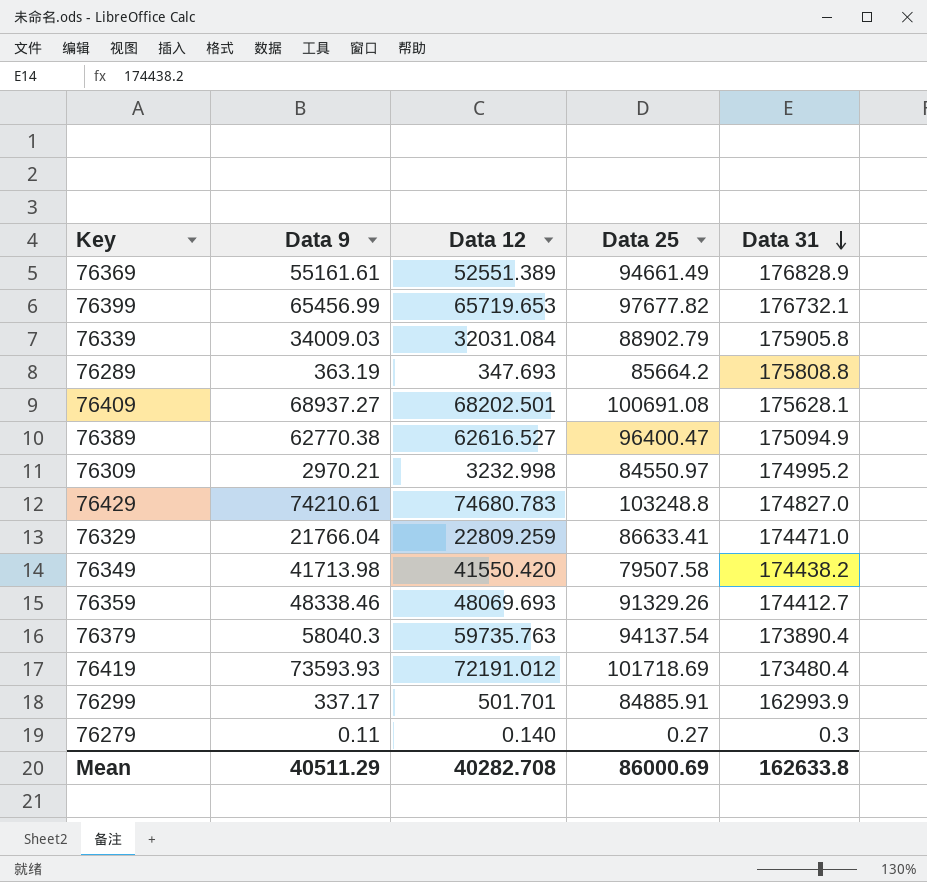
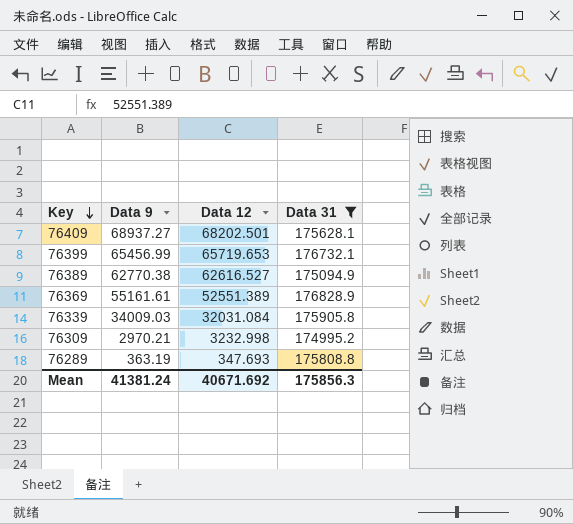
filter: none -> Data 31 >= 174995.2
row order: Data 31 descending -> Key descending
column Data 25 | position: 4 -> none
Mean | Data 9: 40511.29 -> 41381.24
Mean | Data 12: 40282.708 -> 40671.692
Mean | Data 31: 162633.8 -> 175856.3

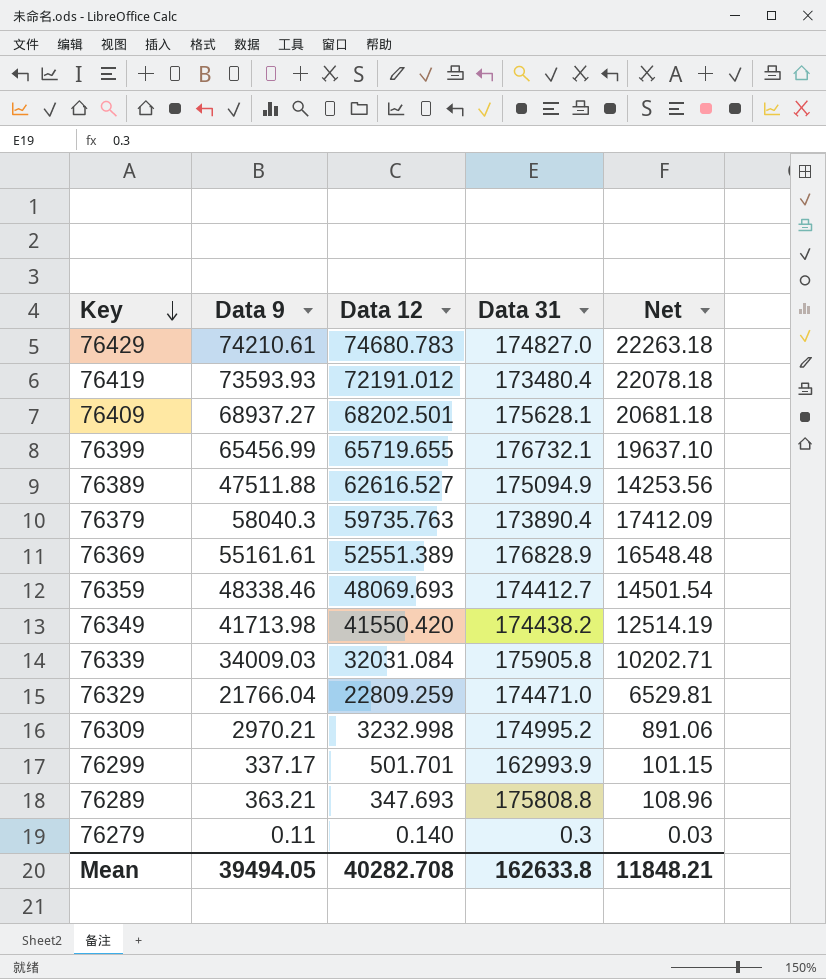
filter: Data 31 >= 174995.2 -> none
column Net | formula: none -> [Data 9] * 0.3
76399 | Data 12: 65719.653 -> 65719.655
76389 | Data 9: 62770.38 -> 47511.88
76289 | Data 9: 363.19 -> 363.21
Mean | Data 9: 41381.24 -> 39494.05
Mean | Data 12: 40671.692 -> 40282.708
Mean | Data 31: 175856.3 -> 162633.8

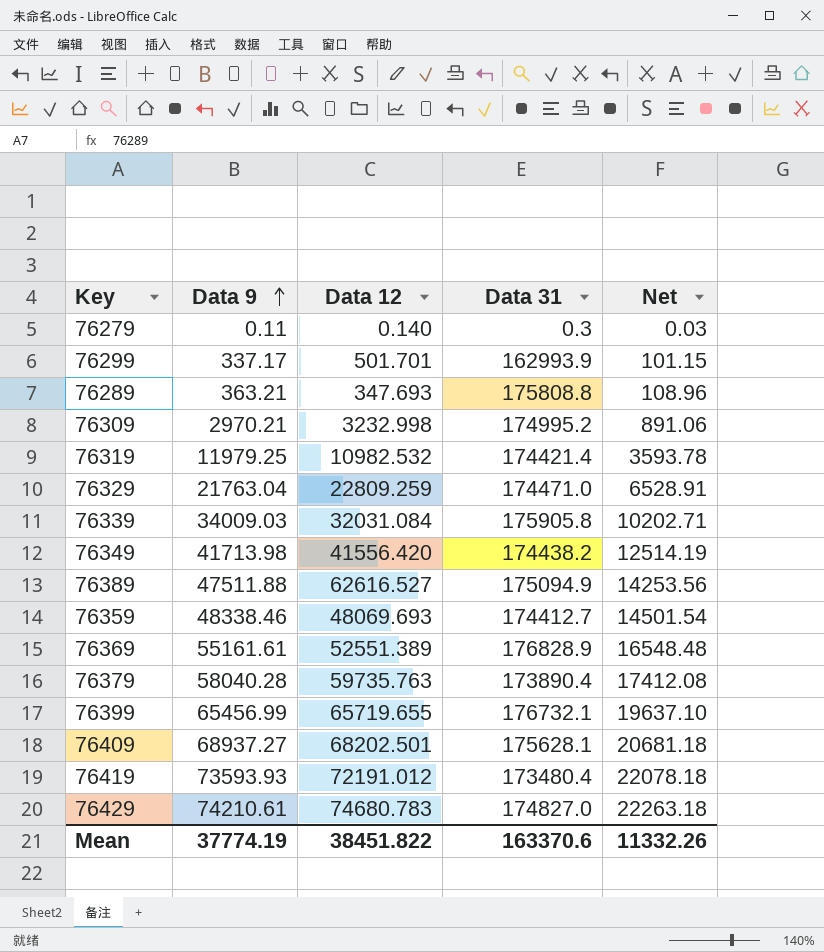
row order: Key descending -> Data 9 ascending
row 76319: none -> 11979.25 | 10982.532 | 174421.4 | 3593.78
76329 | Data 9: 21766.04 -> 21763.04
76329 | Net: 6529.81 -> 6528.91
76349 | Data 12: 41550.420 -> 41556.420
76379 | Data 9: 58040.3 -> 58040.28
76379 | Net: 17412.09 -> 17412.08
Mean | Data 9: 39494.05 -> 37774.19
Mean | Data 12: 40282.708 -> 38451.822
Mean | Data 31: 162633.8 -> 163370.6
Mean | Net: 11848.21 -> 11332.26

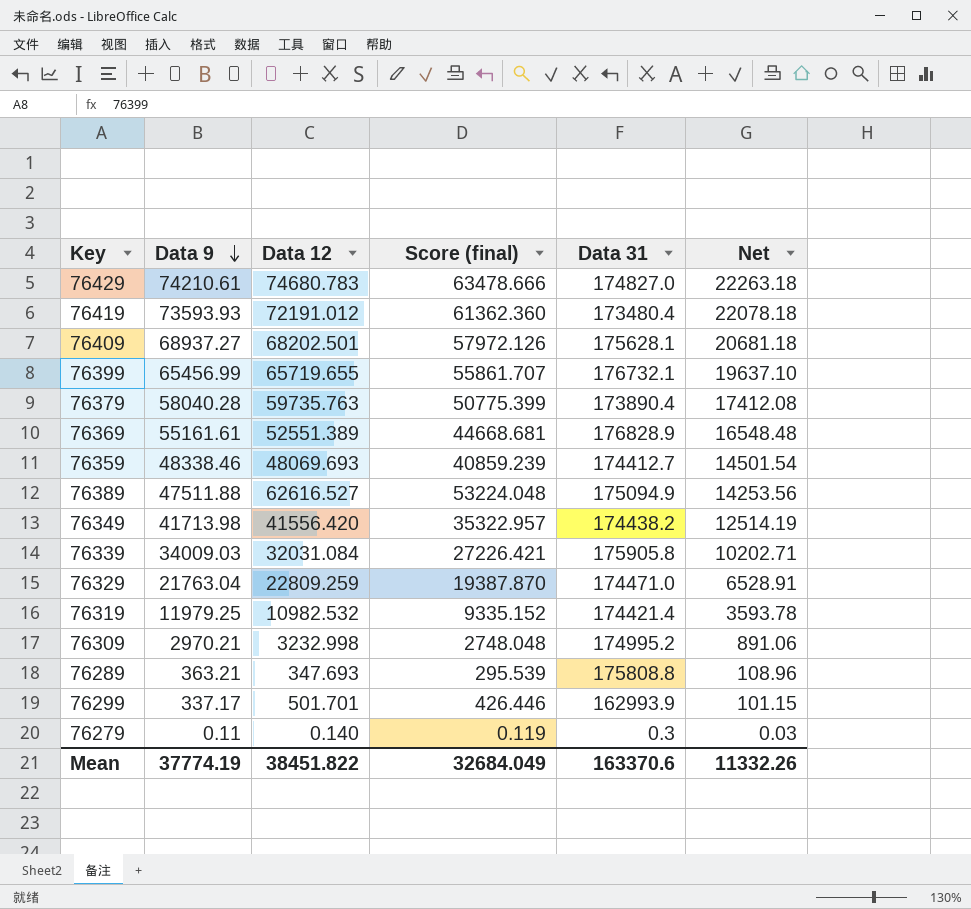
row order: Data 9 ascending -> Data 9 descending
column Score (final) | formula: none -> [Data 12] * 0.85

